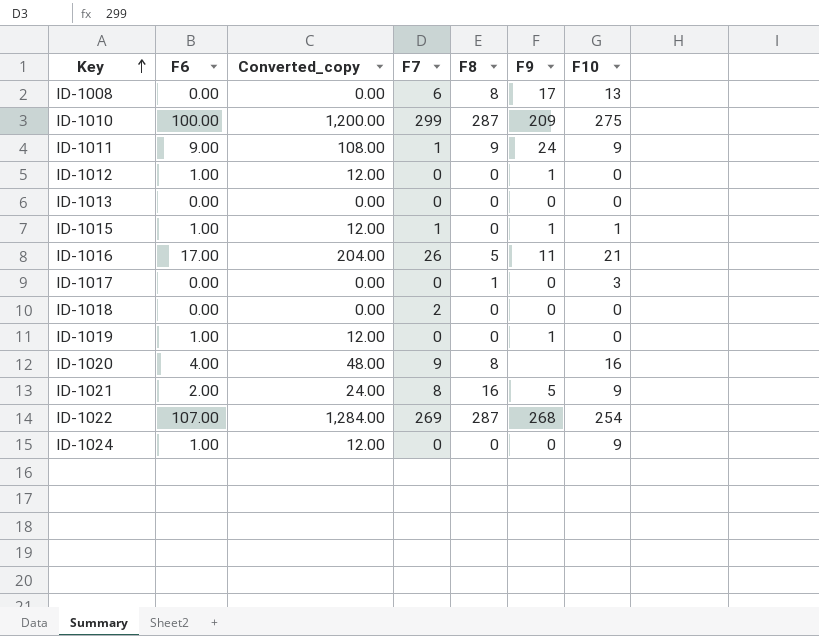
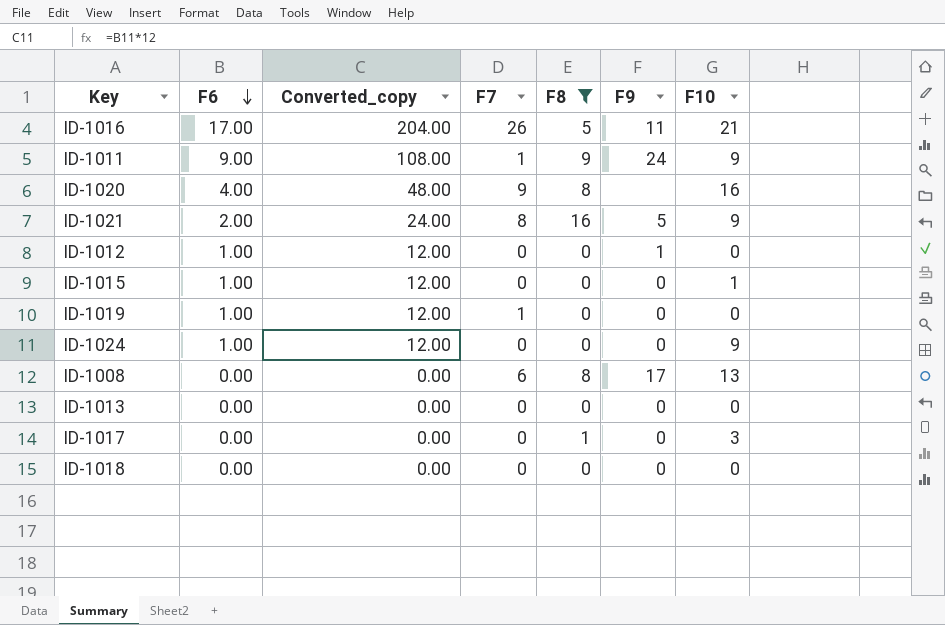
filter: none -> F8 != 287
row order: Key ascending -> F6 descending
ID-1015 | F7: 1 -> 0
ID-1015 | F9: 1 -> 0
ID-1019 | F7: 0 -> 1
ID-1019 | F9: 1 -> 0
ID-1018 | F7: 2 -> 0

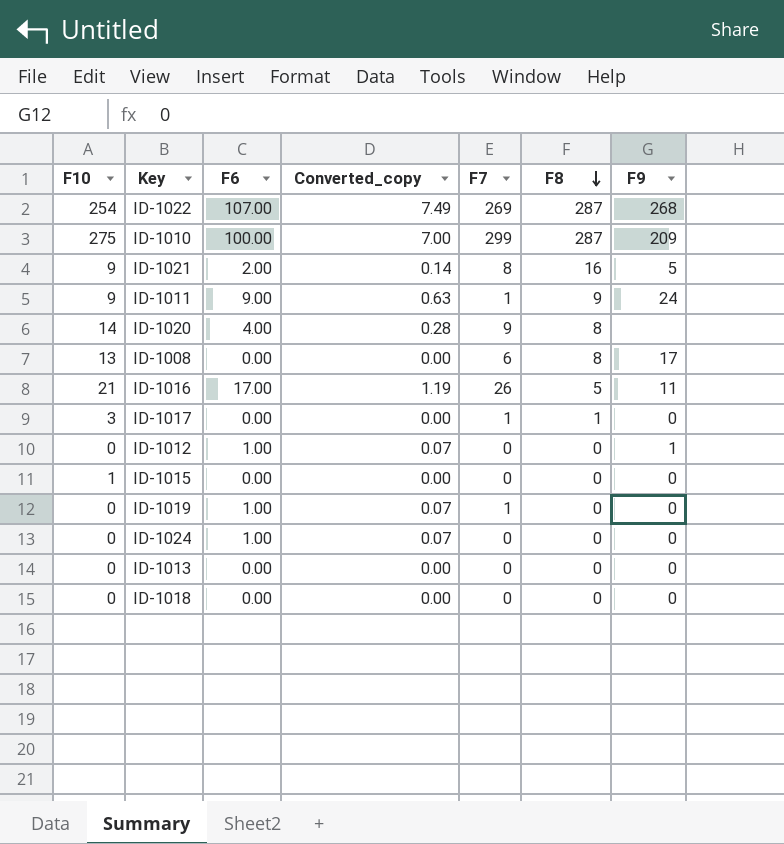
filter: F8 != 287 -> none
row order: F6 descending -> F8 descending
column F10 | position: 7 -> 1
column Converted_copy | formula: [F6] * 12 -> [F6] * 0.07
ID-1020 | F10: 16 -> 14
ID-1017 | F7: 0 -> 1
ID-1015 | F6: 1.00 -> 0.00
ID-1024 | F10: 9 -> 0

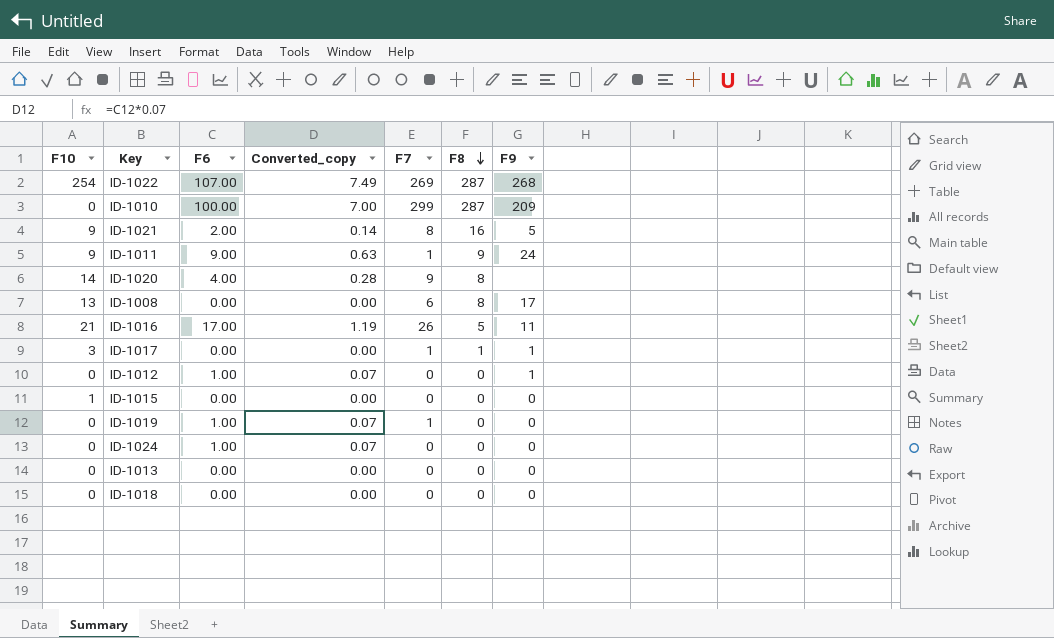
ID-1010 | F10: 275 -> 0
ID-1017 | F9: 0 -> 1

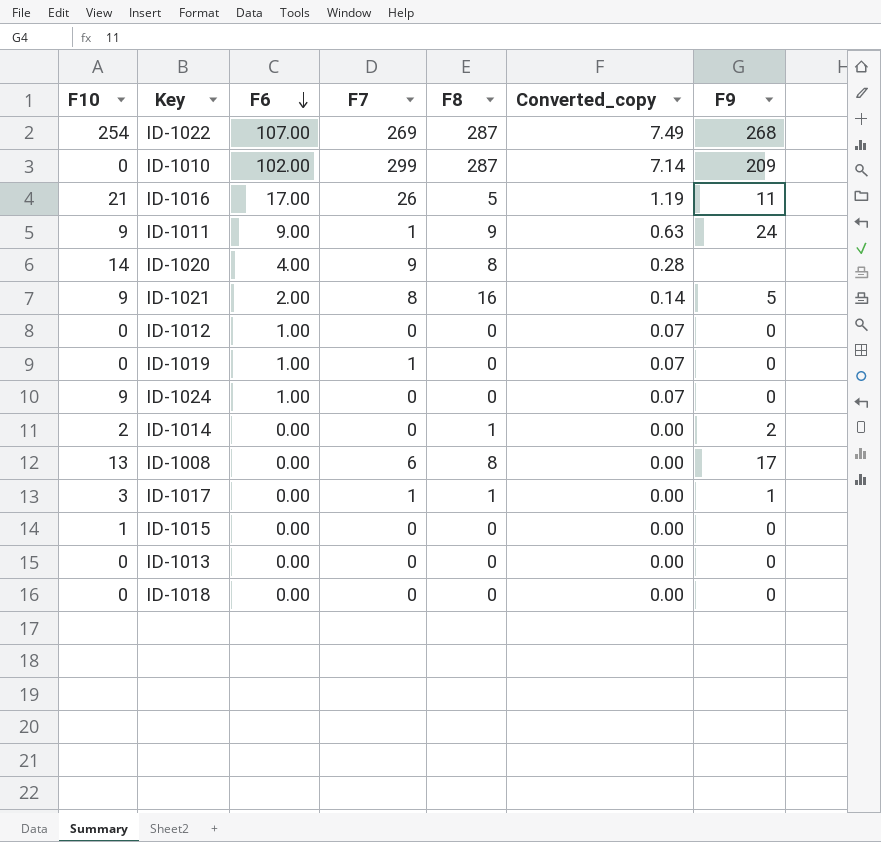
row order: F8 descending -> F6 descending
column Converted_copy | position: 4 -> 6
ID-1010 | F6: 100.00 -> 102.00
ID-1010 | Converted_copy: 7.00 -> 7.14
ID-1012 | F9: 1 -> 0
ID-1024 | F10: 0 -> 9
row ID-1014: none -> 2 | 0.00 | 0 | 1 | 0.00 | 2

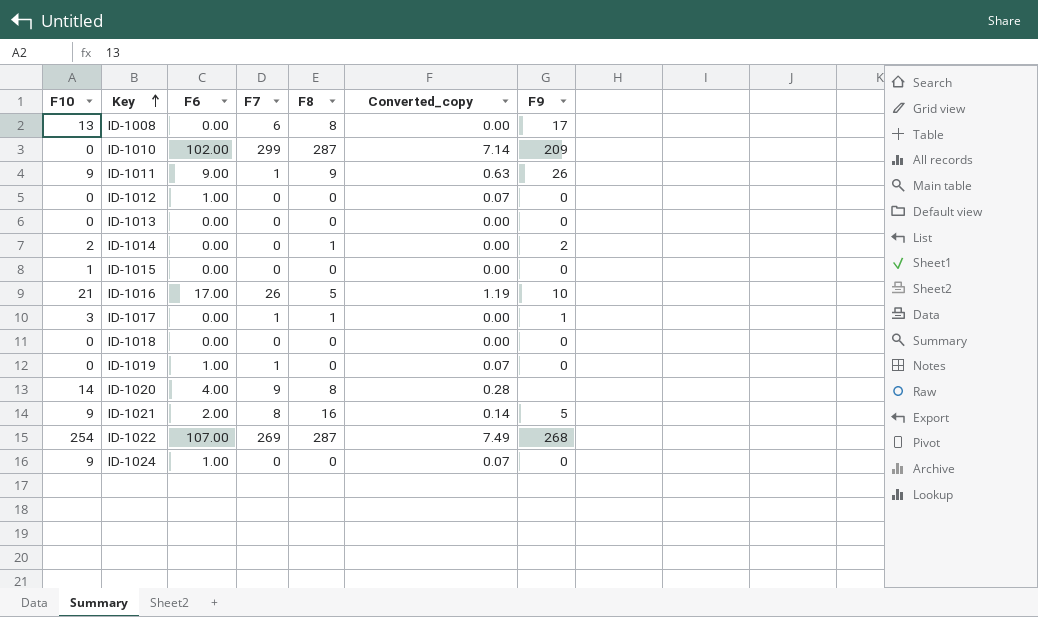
row order: F6 descending -> Key ascending
ID-1011 | F9: 24 -> 26
ID-1016 | F9: 11 -> 10

